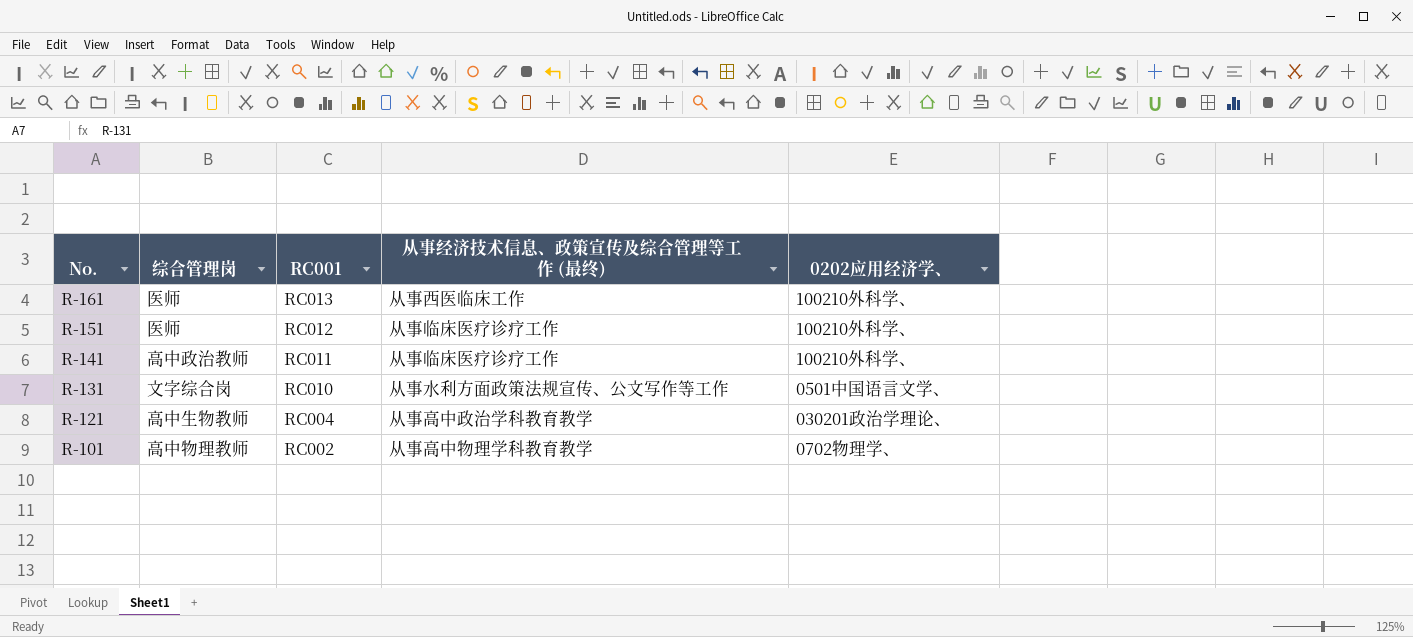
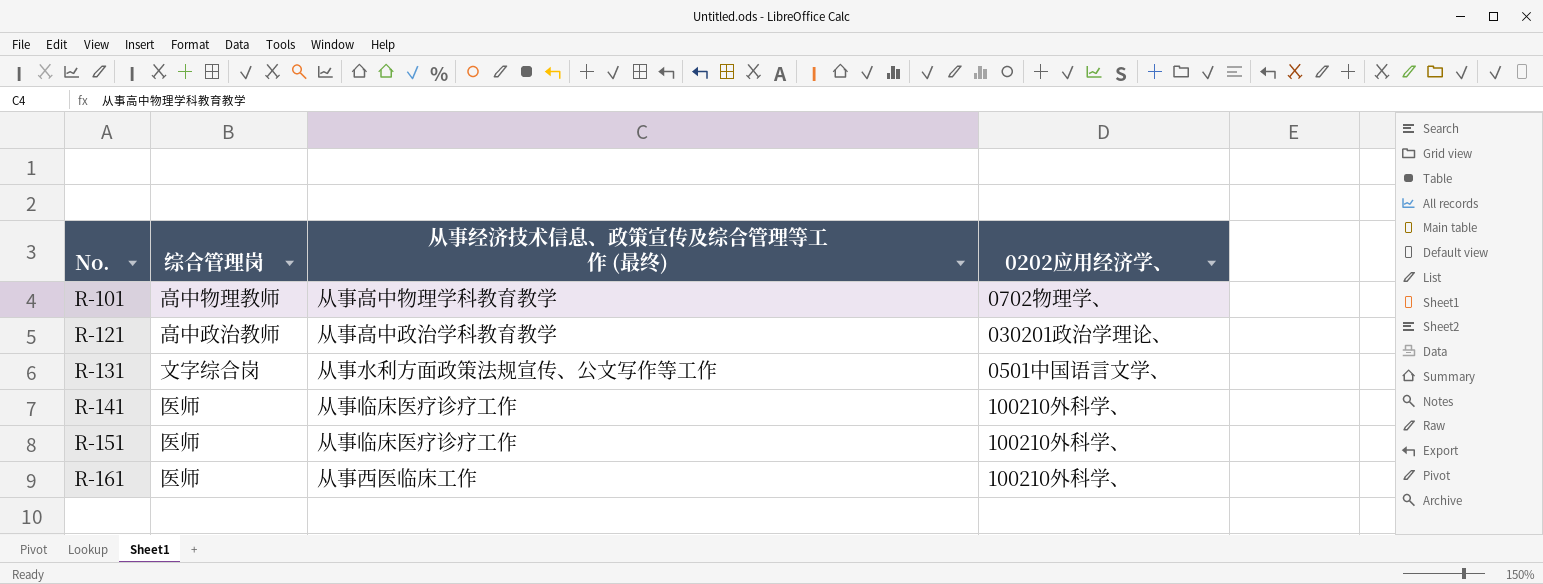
row order: No. descending -> No. ascending
column RC001 | position: 3 -> none
R-121 | 综合管理岗: 高中生物教师 -> 高中政治教师
R-141 | 综合管理岗: 高中政治教师 -> 医师

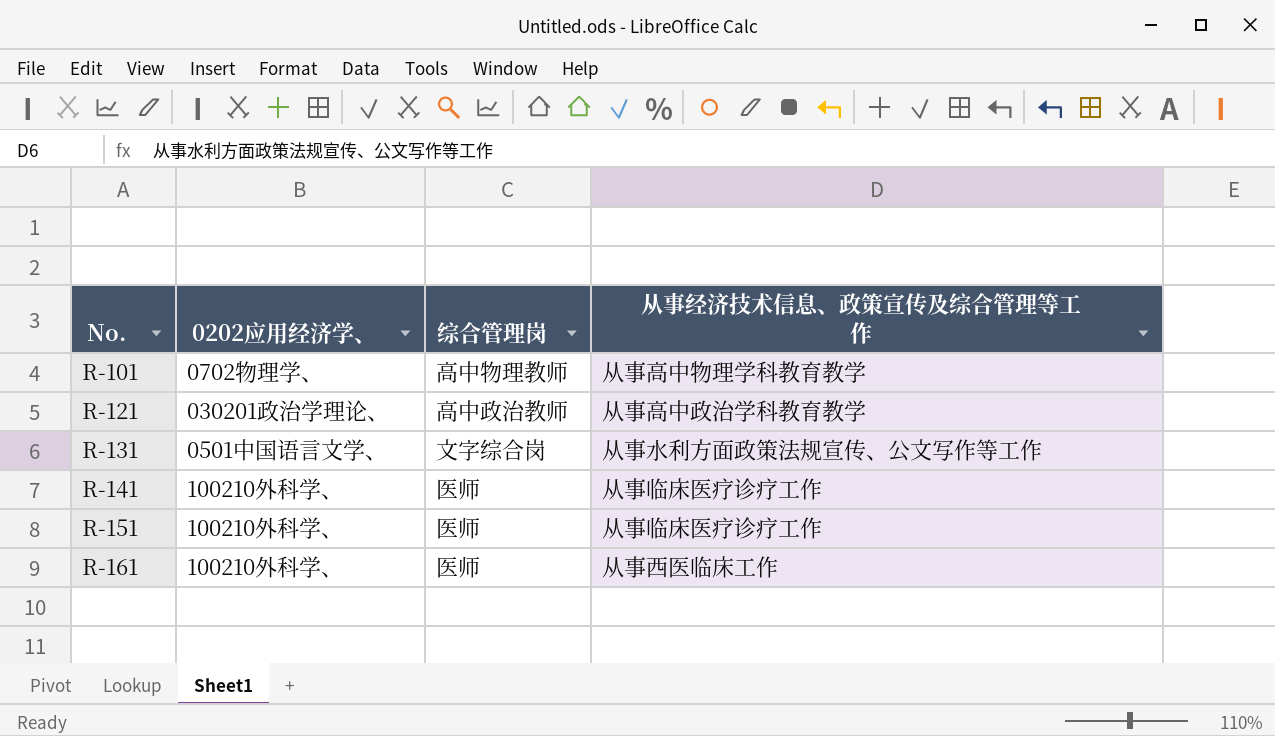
column 0202应用经济学、 | position: 4 -> 2
column name: 从事经济技术信息、政策宣传及综合管理等工作 (最终) -> 从事经济技术信息、政策宣传及综合管理等工作

